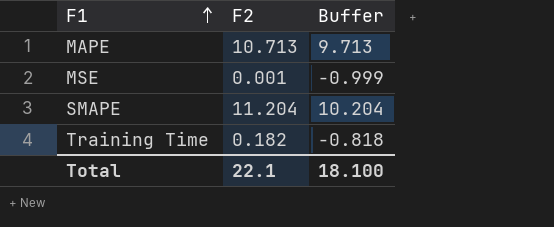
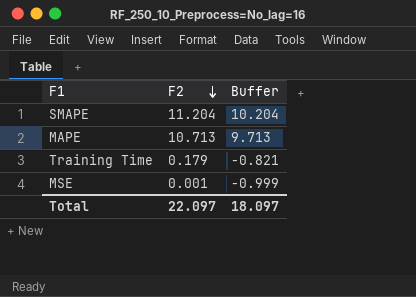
row order: F1 ascending -> F2 descending
Training Time | F2: 0.182 -> 0.179
Training Time | Buffer: -0.818 -> -0.821
Total | F2: 22.1 -> 22.097
Total | Buffer: 18.100 -> 18.097

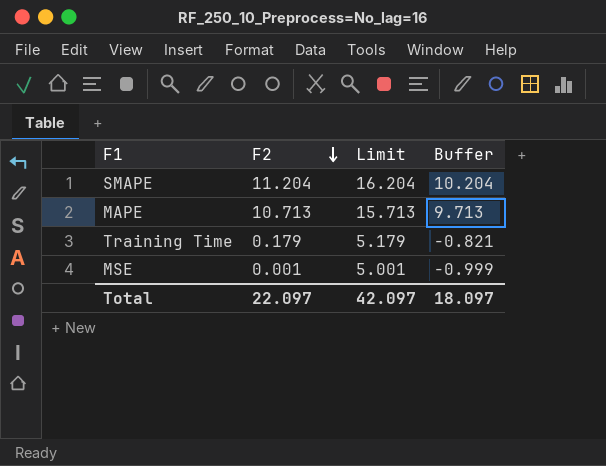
column Limit | formula: none -> [F2] + 5

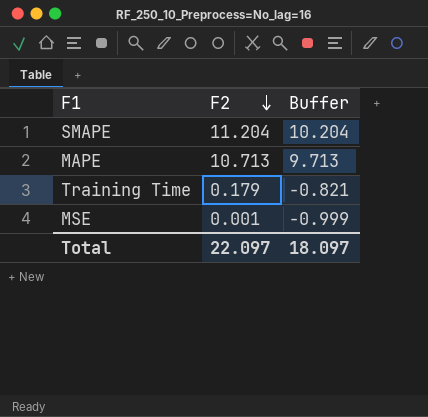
column Limit | formula: [F2] + 5 -> none

